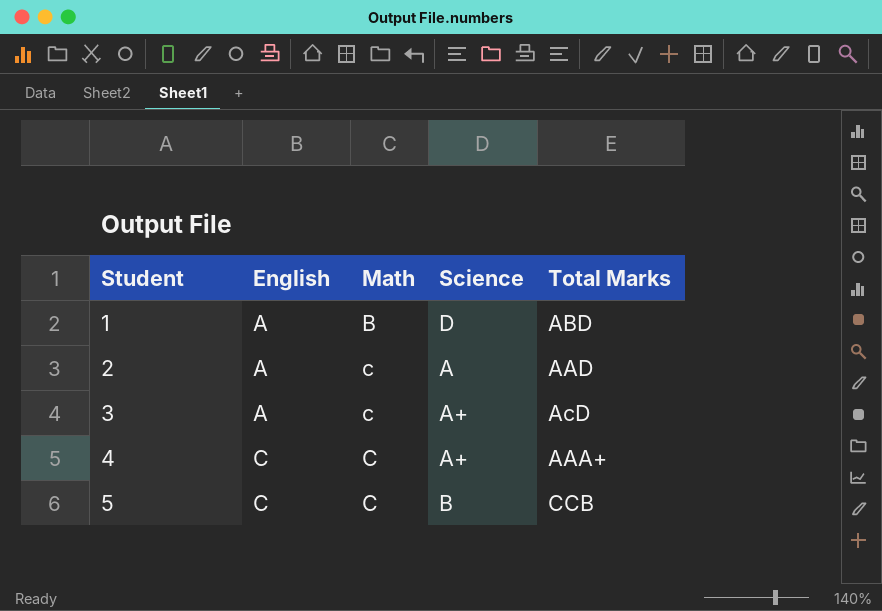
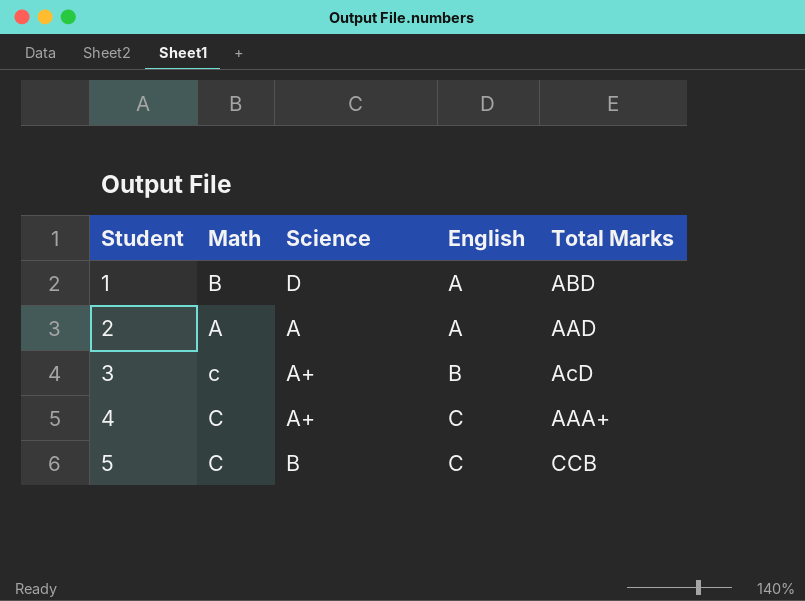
column English | position: 2 -> 4
2 | Math: c -> A
3 | English: A -> B

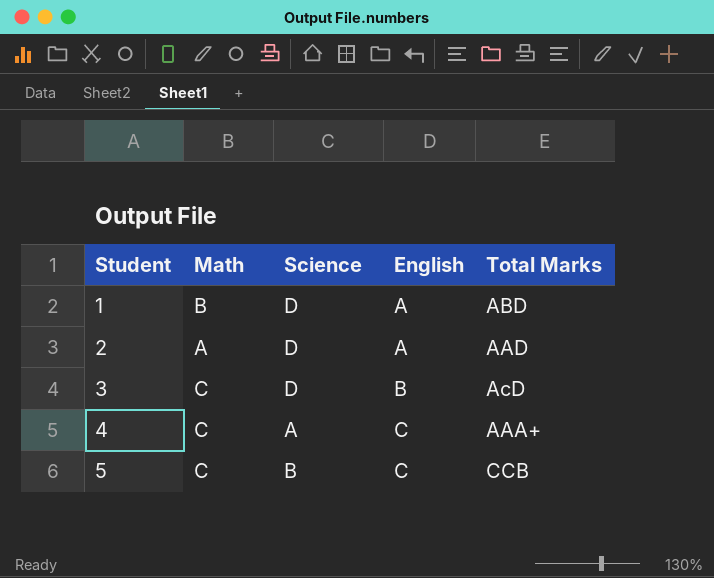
2 | Science: A -> D
3 | Math: c -> C
3 | Science: A+ -> D
4 | Science: A+ -> A

